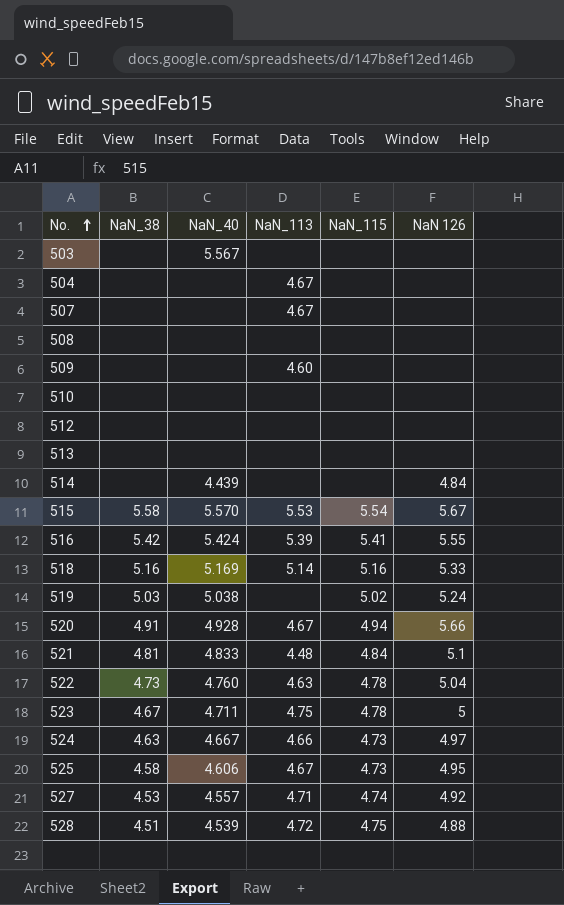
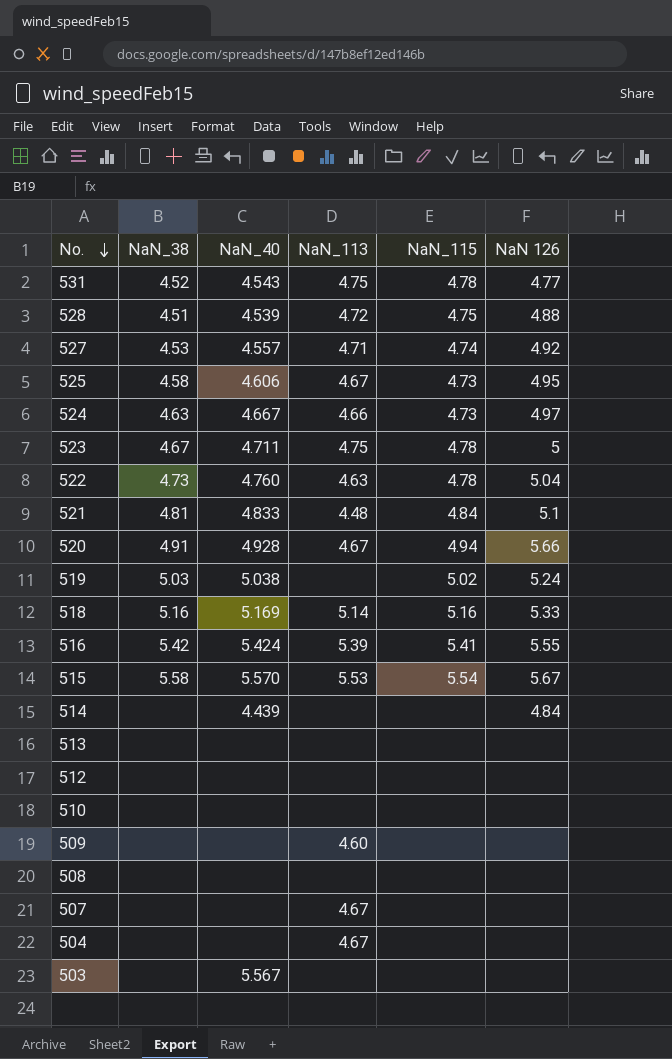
row order: No. ascending -> No. descending
row 531: none -> 4.52 | 4.543 | 4.75 | 4.78 | 4.77

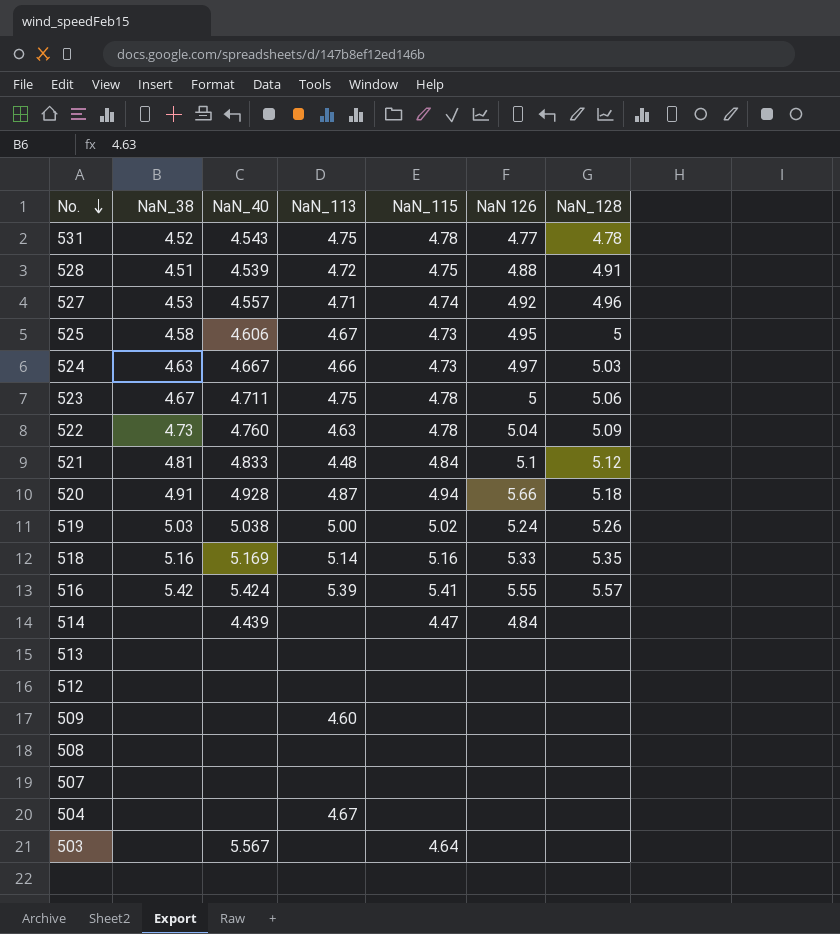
column NaN_128 | position: none -> 7
row 515: 5.58 | 5.570 | 5.53 | 5.54 | 5.67 -> none
row 510: none | none | none | none | none -> none
520 | NaN_113: 4.67 -> 4.87
519 | NaN_113: none -> 5.00
514 | NaN_115: none -> 4.47
507 | NaN_113: 4.67 -> none
503 | NaN_115: none -> 4.64

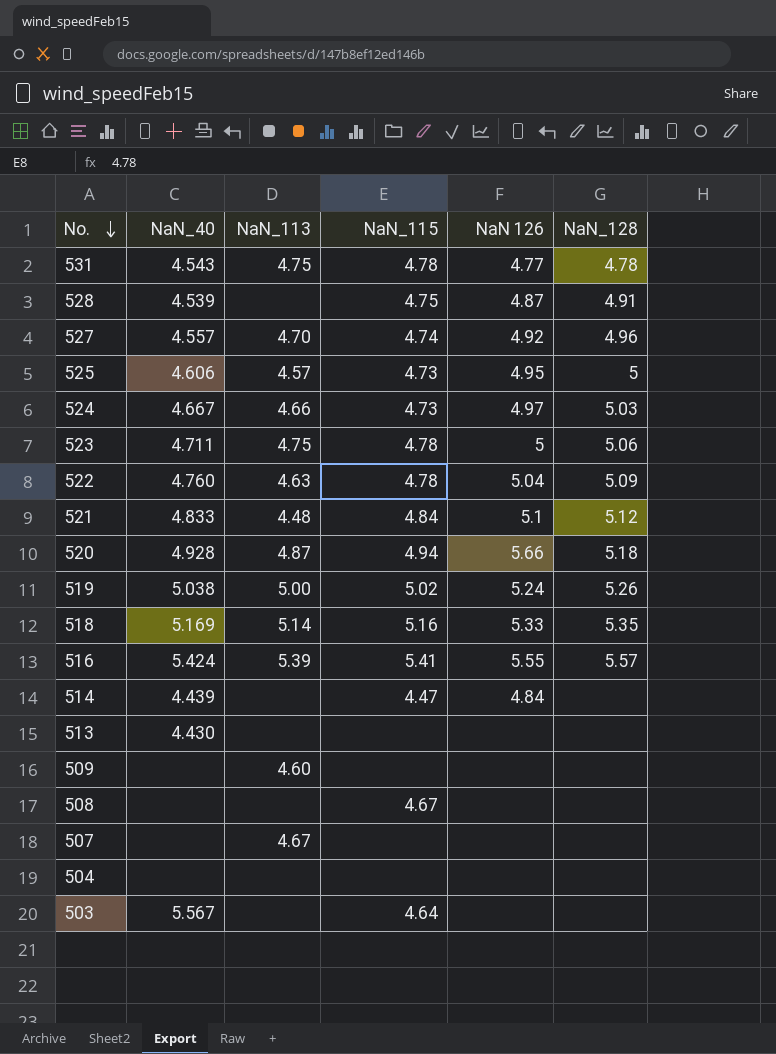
column NaN_38 | position: 2 -> none
row 512: none | none | none | none | none | none -> none
528 | NaN_113: 4.72 -> none
528 | NaN 126: 4.88 -> 4.87
527 | NaN_113: 4.71 -> 4.70
525 | NaN_113: 4.67 -> 4.57
513 | NaN_40: none -> 4.430
508 | NaN_115: none -> 4.67
507 | NaN_113: none -> 4.67
504 | NaN_113: 4.67 -> none

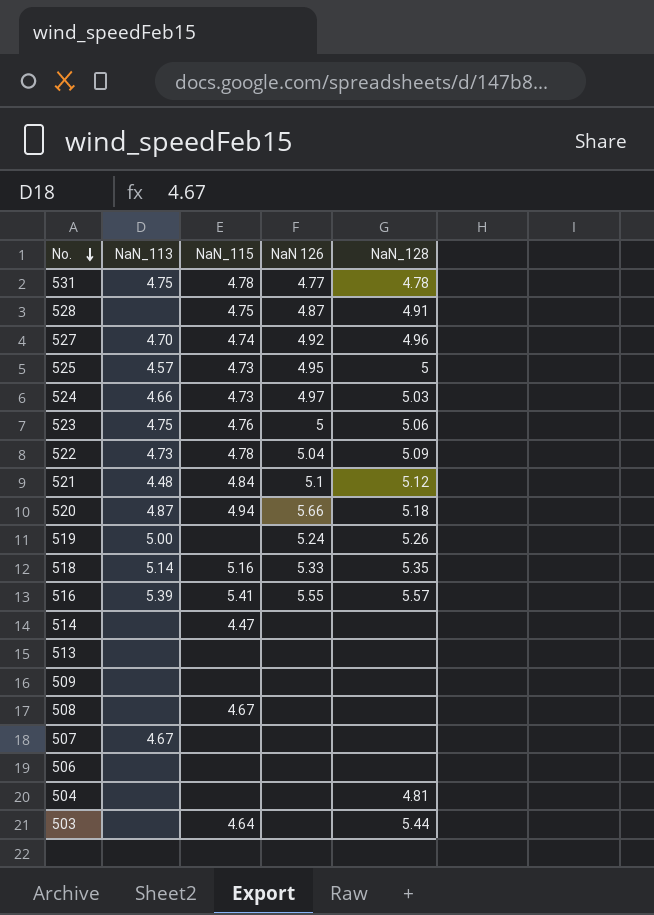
column NaN_40 | position: 2 -> none
523 | NaN_115: 4.78 -> 4.76
522 | NaN_113: 4.63 -> 4.73
519 | NaN_115: 5.02 -> none
514 | NaN 126: 4.84 -> none
509 | NaN_113: 4.60 -> none
row 506: none -> none | none | none | none
504 | NaN_128: none -> 4.81
503 | NaN_128: none -> 5.44

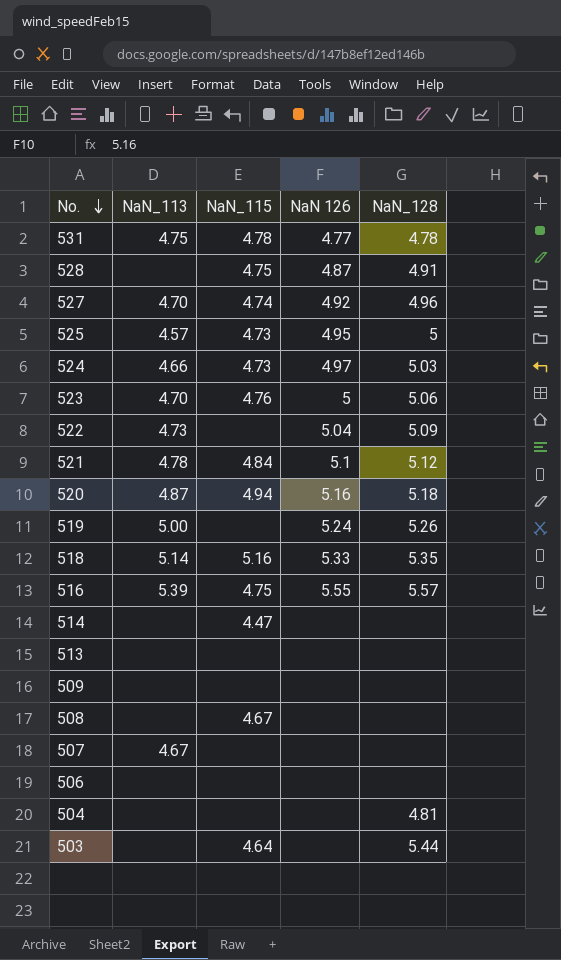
523 | NaN_113: 4.75 -> 4.70
522 | NaN_115: 4.78 -> none
521 | NaN_113: 4.48 -> 4.78
520 | NaN 126: 5.66 -> 5.16
516 | NaN_115: 5.41 -> 4.75

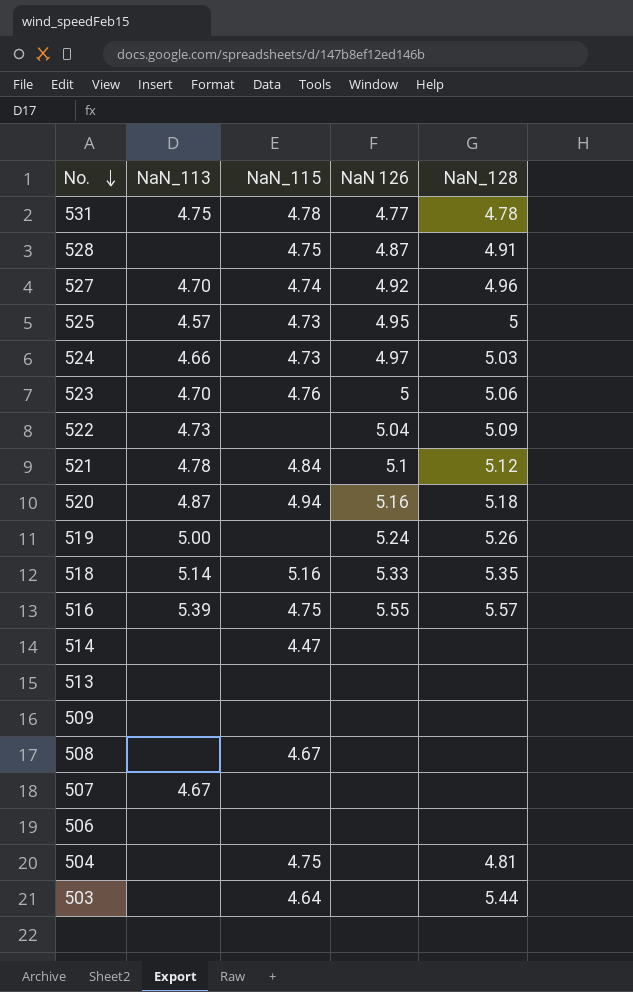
504 | NaN_115: none -> 4.75

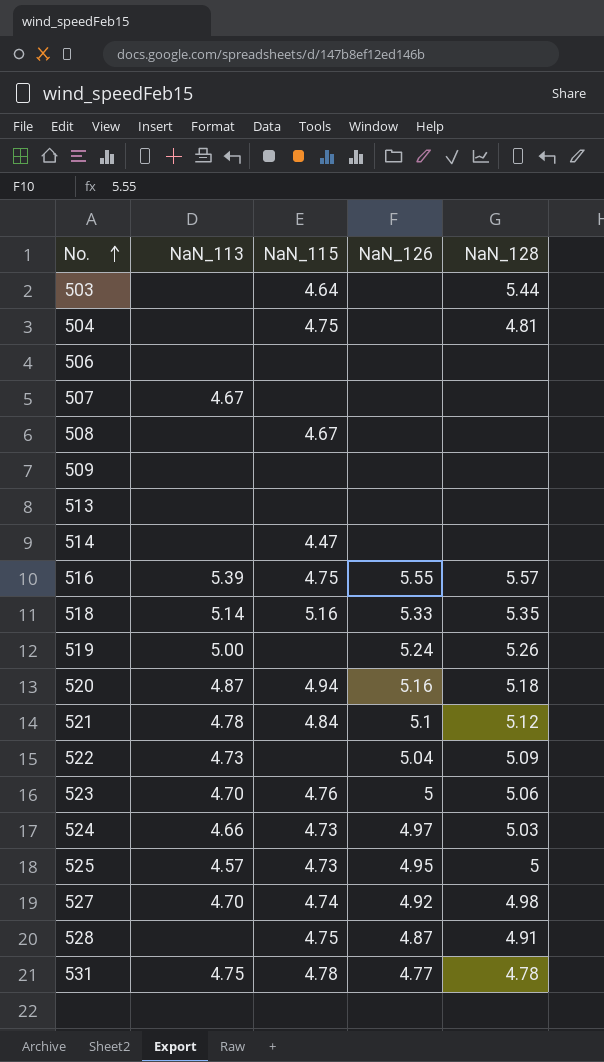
row order: No. descending -> No. ascending
column name: NaN 126 -> NaN_126
527 | NaN_128: 4.96 -> 4.98

